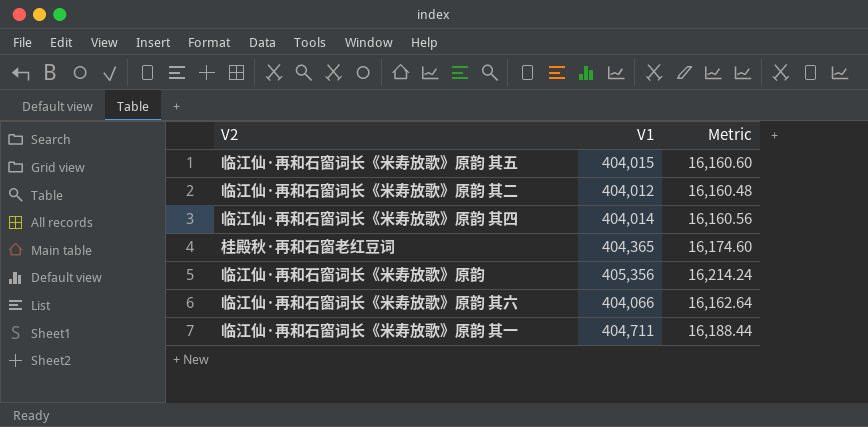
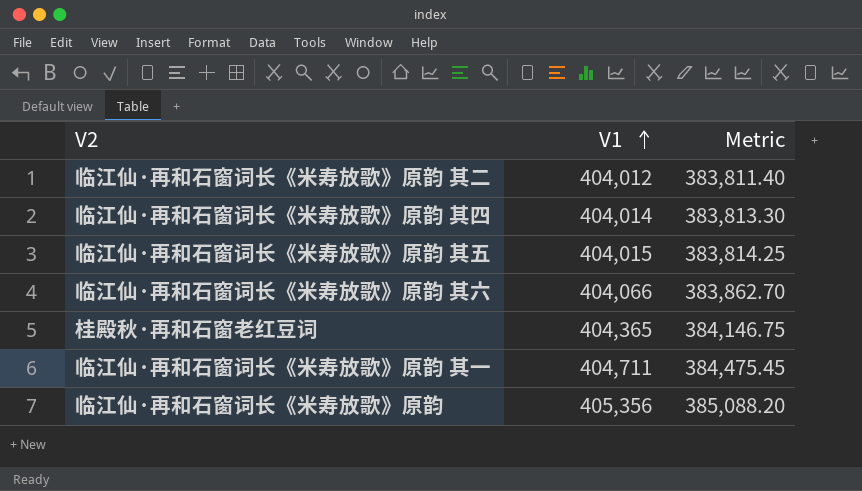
row order: none -> V1 ascending
column Metric | formula: [V1] * 0.04 -> [V1] * 0.95

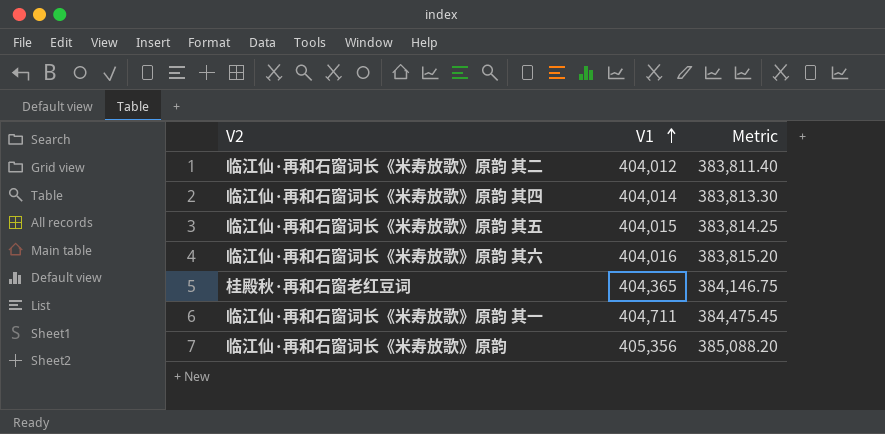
临江仙·再和石窗词长《米寿放歌》原韵 其六 | V1: 404,066 -> 404,016
临江仙·再和石窗词长《米寿放歌》原韵 其六 | Metric: 383,862.70 -> 383,815.20

